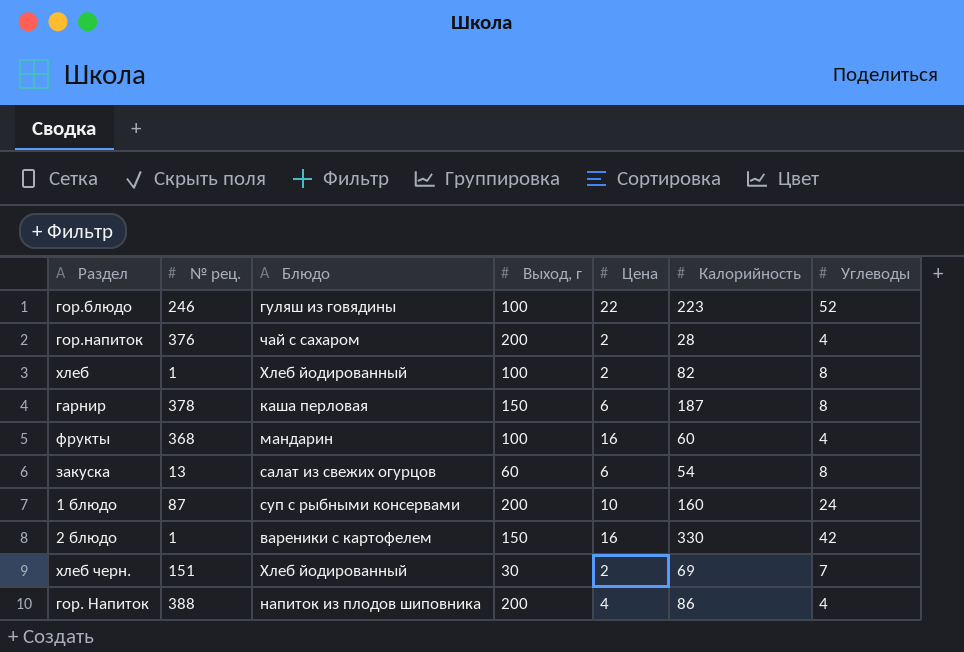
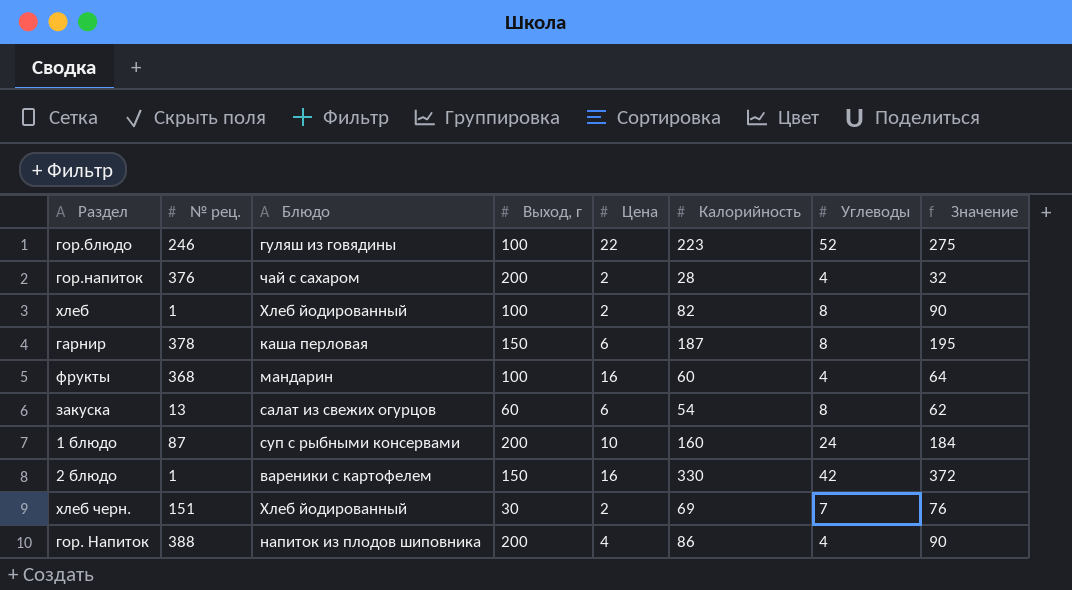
column Значение | formula: none -> [Калорийность] + [Углеводы]

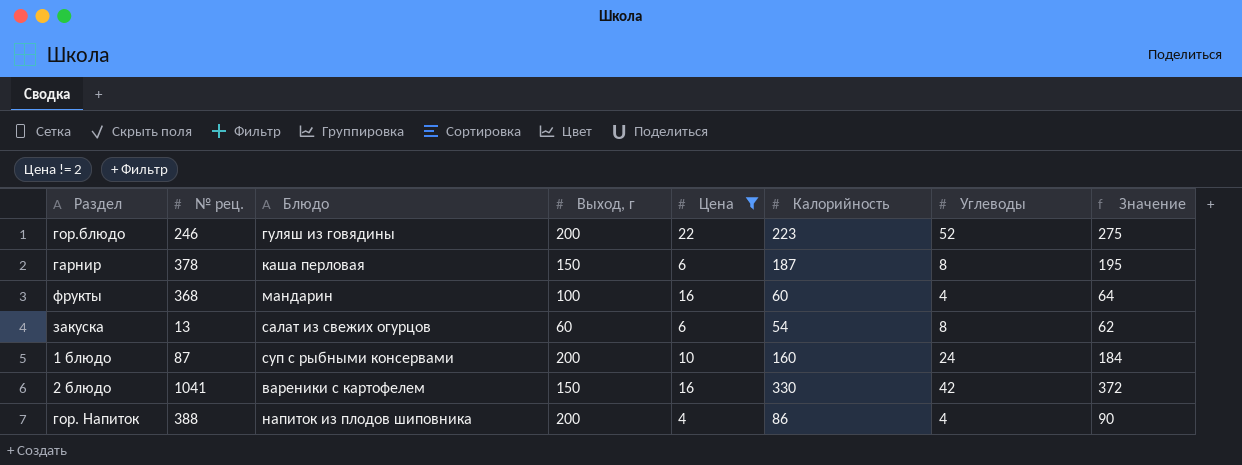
filter: none -> Цена != 2
гор.блюдо | Выход, г: 100 -> 200
2 блюдо | № рец.: 1 -> 1041

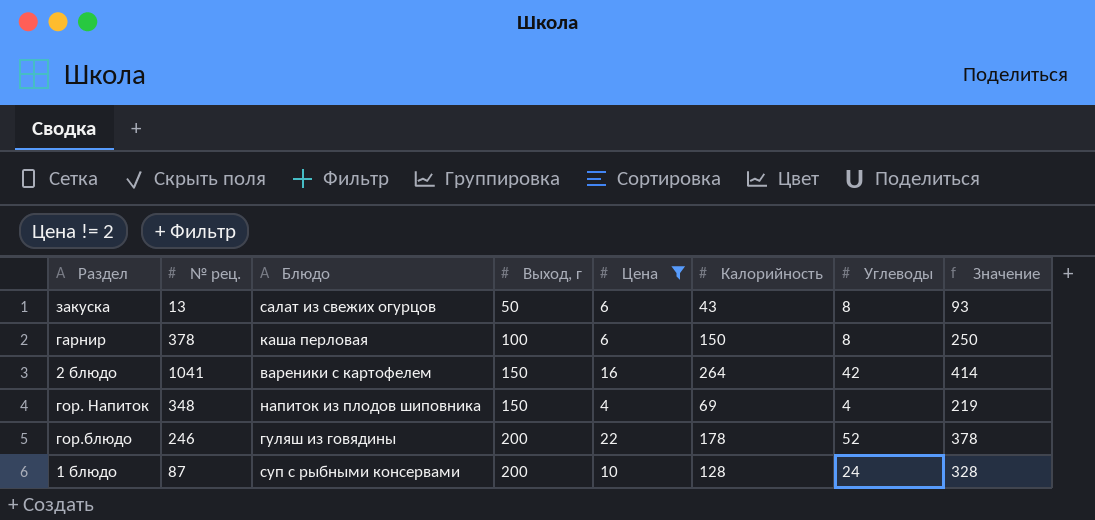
row order: none -> Выход, г ascending
column Значение | formula: [Калорийность] + [Углеводы] -> [Выход, г] + [Калорийность]
row фрукты: 368 | мандарин | 100 | 16 | 60 | 4 | 64 -> none
закуска | Выход, г: 60 -> 50
закуска | Калорийность: 54 -> 43
гарнир | Выход, г: 150 -> 100
гарнир | Калорийность: 187 -> 150
2 блюдо | Калорийность: 330 -> 264
гор. Напиток | № рец.: 388 -> 348
гор. Напиток | Выход, г: 200 -> 150
гор. Напиток | Калорийность: 86 -> 69
гор.блюдо | Калорийность: 223 -> 178
1 блюдо | Калорийность: 160 -> 128

